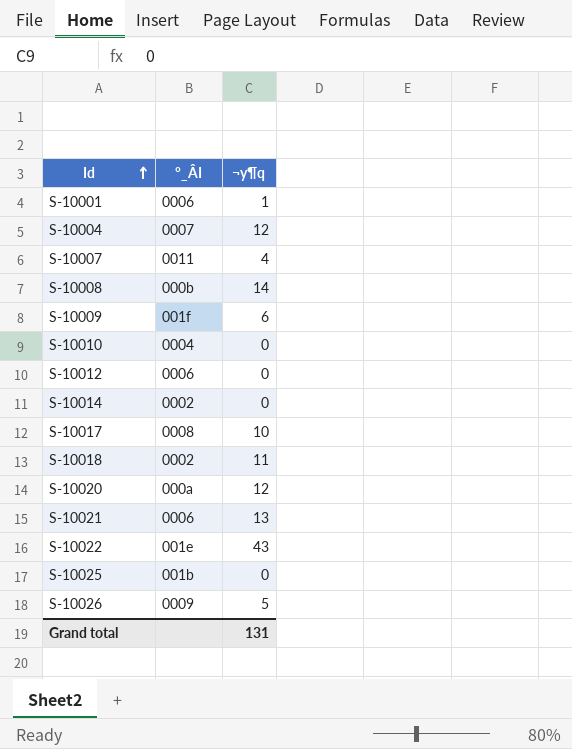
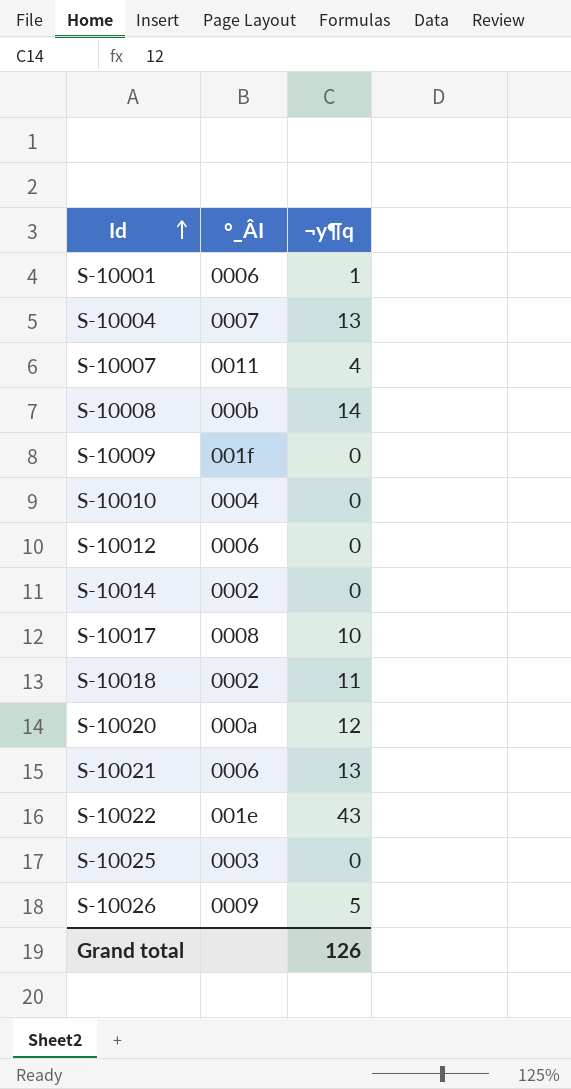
S-10004 | ¬y¶q: 12 -> 13
S-10009 | ¬y¶q: 6 -> 0
S-10025 | °_ÂI: 001b -> 0003
Grand total | ¬y¶q: 131 -> 126

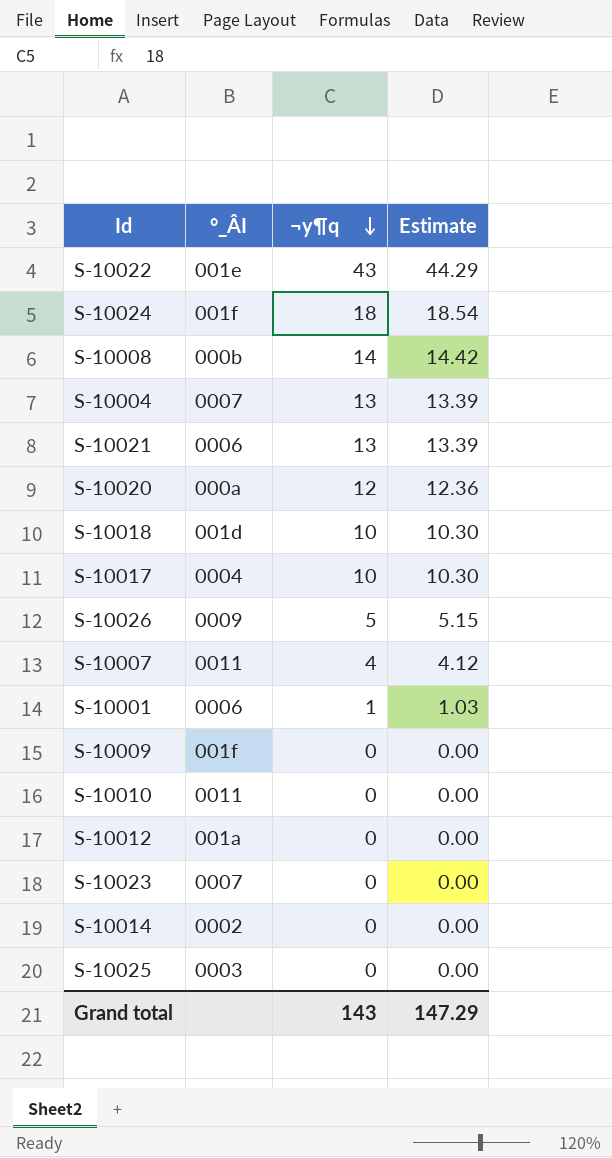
row order: Id ascending -> ¬y¶q descending
column Estimate | formula: none -> [¬y¶q] * 1.03
row S-10024: none -> 001f | 18 | 18.54
S-10018 | °_ÂI: 0002 -> 001d
S-10018 | ¬y¶q: 11 -> 10
S-10017 | °_ÂI: 0008 -> 0004
S-10010 | °_ÂI: 0004 -> 0011
S-10012 | °_ÂI: 0006 -> 001a
row S-10023: none -> 0007 | 0 | 0.00
Grand total | ¬y¶q: 126 -> 143

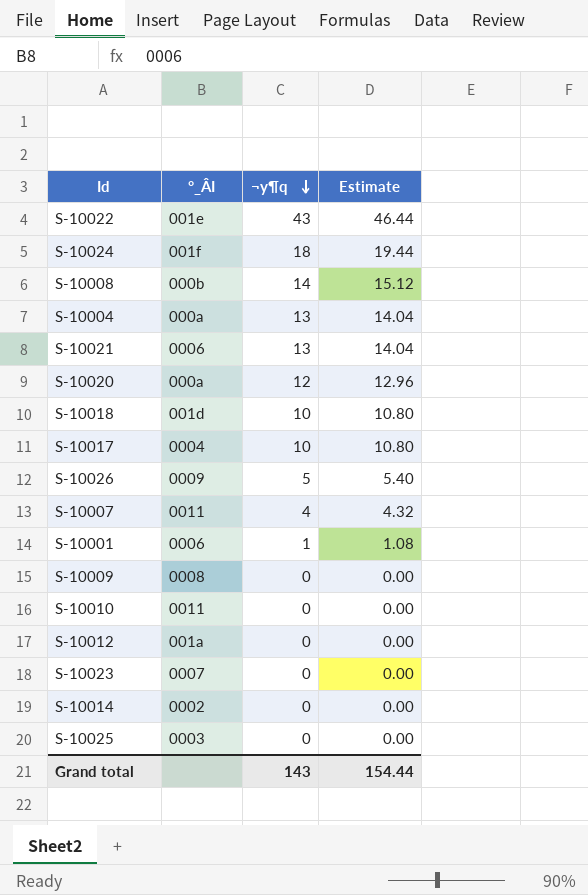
column Estimate | formula: [¬y¶q] * 1.03 -> [¬y¶q] * 1.08
S-10004 | °_ÂI: 0007 -> 000a
S-10009 | °_ÂI: 001f -> 0008
Grand total | Estimate: 147.29 -> 154.44

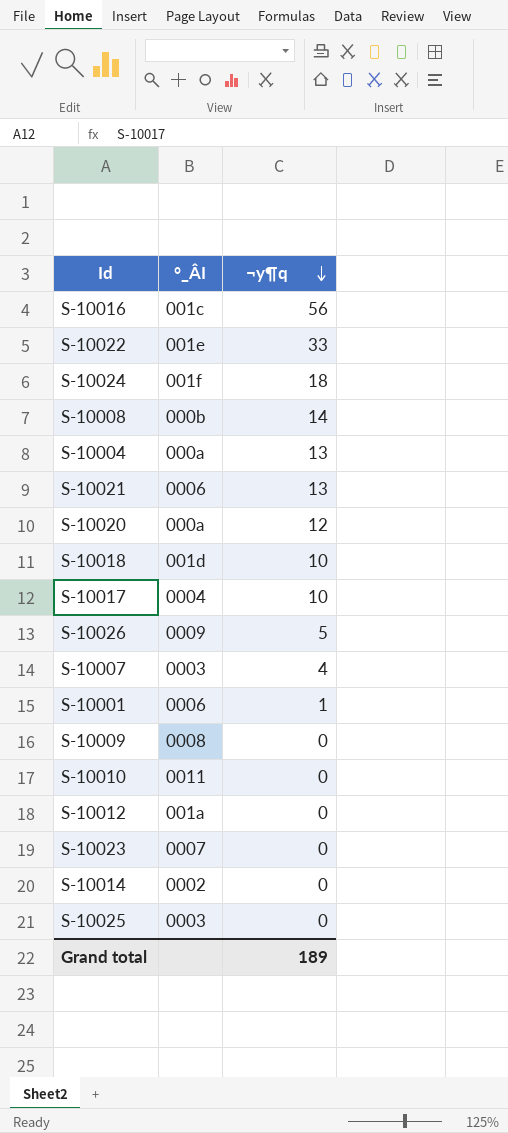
column Estimate | formula: [¬y¶q] * 1.08 -> none
row S-10016: none -> 001c | 56
S-10022 | ¬y¶q: 43 -> 33
S-10007 | °_ÂI: 0011 -> 0003
Grand total | ¬y¶q: 143 -> 189

